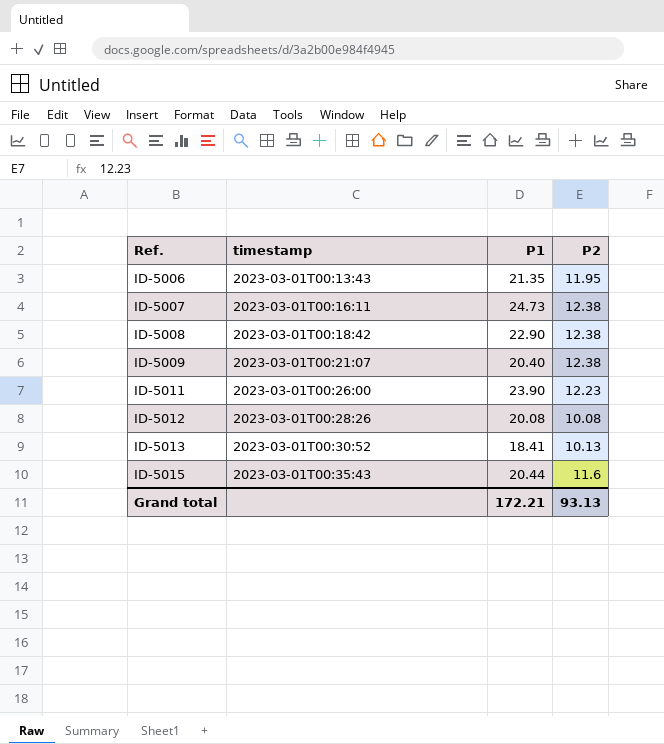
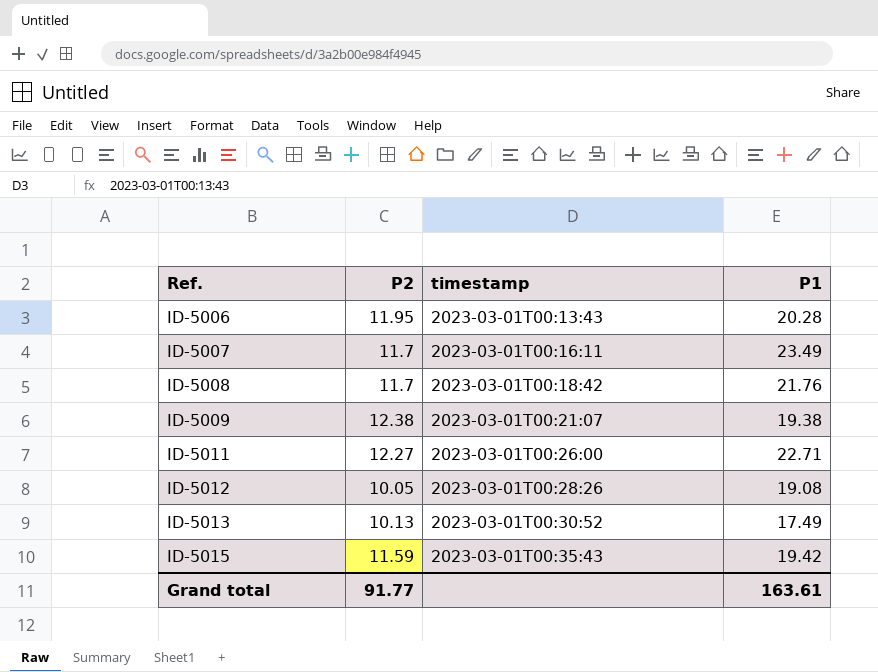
column P2 | position: 4 -> 2
ID-5006 | P1: 21.35 -> 20.28
ID-5007 | P2: 12.38 -> 11.7
ID-5007 | P1: 24.73 -> 23.49
ID-5008 | P2: 12.38 -> 11.7
ID-5008 | P1: 22.90 -> 21.76
ID-5009 | P1: 20.40 -> 19.38
ID-5011 | P2: 12.23 -> 12.27
ID-5011 | P1: 23.90 -> 22.71
ID-5012 | P2: 10.08 -> 10.05
ID-5012 | P1: 20.08 -> 19.08
ID-5013 | P1: 18.41 -> 17.49
ID-5015 | P2: 11.6 -> 11.59
ID-5015 | P1: 20.44 -> 19.42
Grand total | P2: 93.13 -> 91.77
Grand total | P1: 172.21 -> 163.61

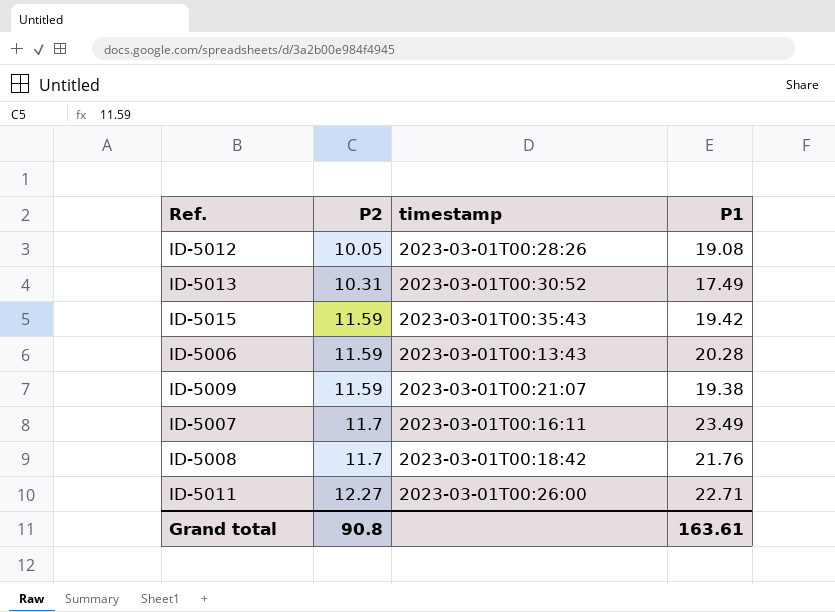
row order: Ref. ascending -> P2 ascending
ID-5013 | P2: 10.13 -> 10.31
ID-5006 | P2: 11.95 -> 11.59
ID-5009 | P2: 12.38 -> 11.59
Grand total | P2: 91.77 -> 90.8

